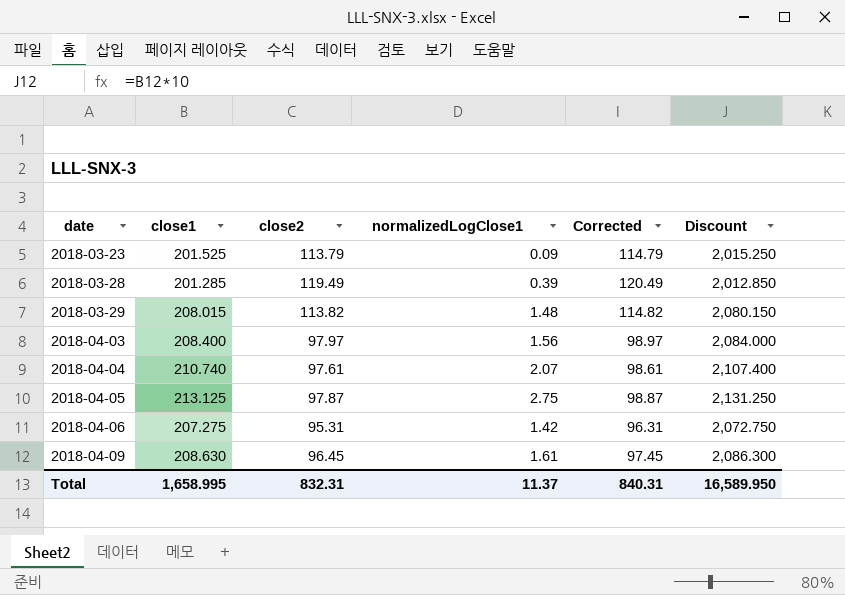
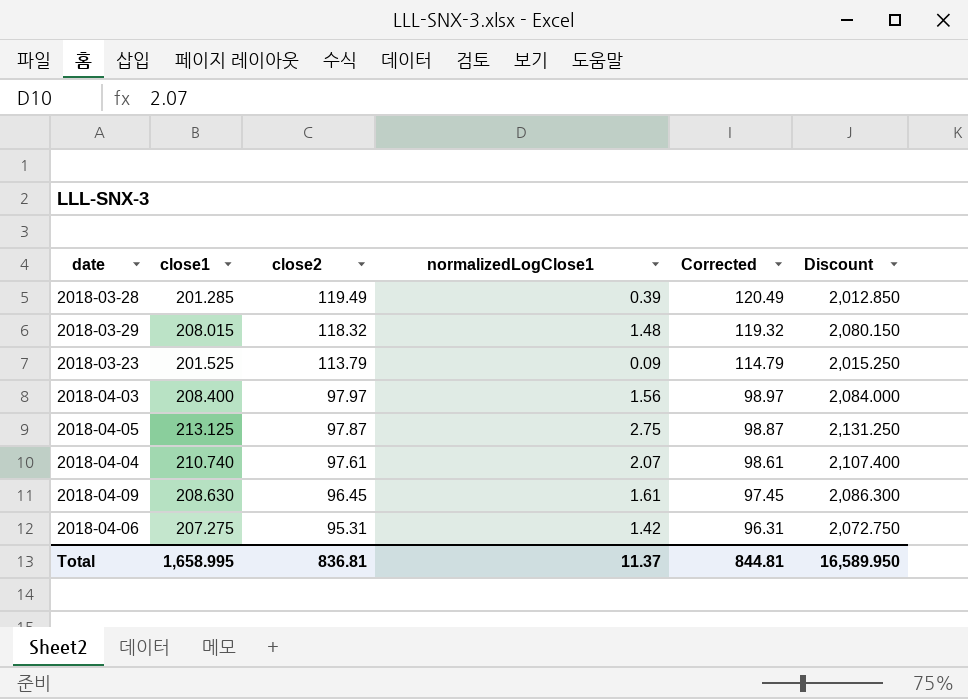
row order: date ascending -> close2 descending
2018-03-29 | close2: 113.82 -> 118.32
2018-03-29 | Corrected: 114.82 -> 119.32
Total | close2: 832.31 -> 836.81
Total | Corrected: 840.31 -> 844.81

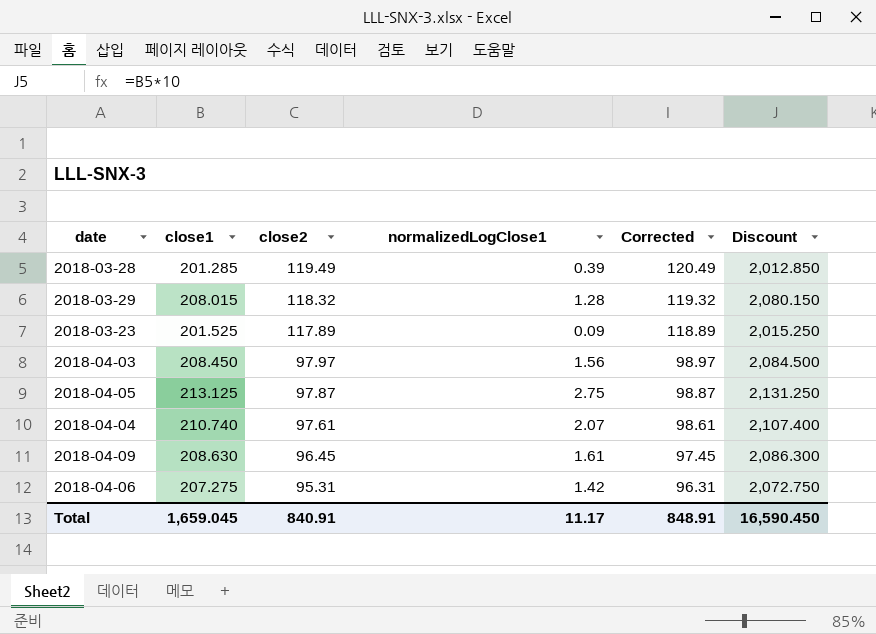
2018-03-29 | normalizedLogClose1: 1.48 -> 1.28
2018-03-23 | close2: 113.79 -> 117.89
2018-03-23 | Corrected: 114.79 -> 118.89
2018-04-03 | close1: 208.400 -> 208.450
2018-04-03 | Discount: 2,084.000 -> 2,084.500
Total | close1: 1,658.995 -> 1,659.045
Total | close2: 836.81 -> 840.91
Total | normalizedLogClose1: 11.37 -> 11.17
Total | Corrected: 844.81 -> 848.91
Total | Discount: 16,589.950 -> 16,590.450

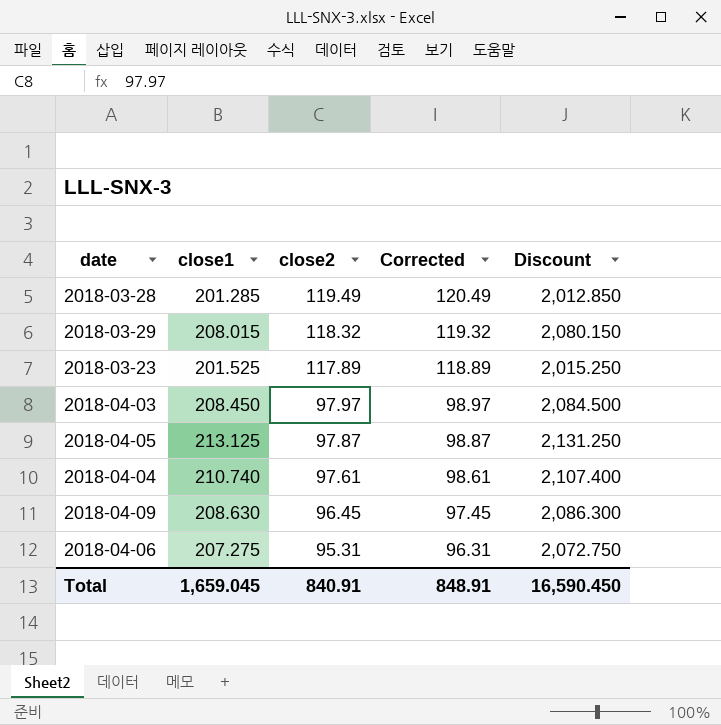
column normalizedLogClose1 | position: 4 -> none

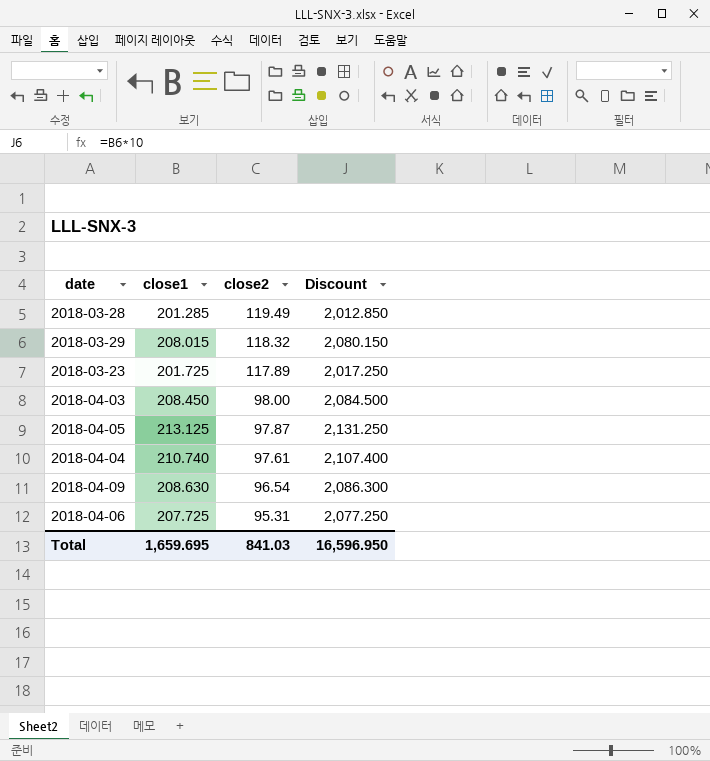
column Corrected | formula: [close2] + 1 -> none
2018-03-23 | close1: 201.525 -> 201.725
2018-03-23 | Discount: 2,015.250 -> 2,017.250
2018-04-03 | close2: 97.97 -> 98.00
2018-04-09 | close2: 96.45 -> 96.54
2018-04-06 | close1: 207.275 -> 207.725
2018-04-06 | Discount: 2,072.750 -> 2,077.250
Total | close1: 1,659.045 -> 1,659.695
Total | close2: 840.91 -> 841.03
Total | Discount: 16,590.450 -> 16,596.950

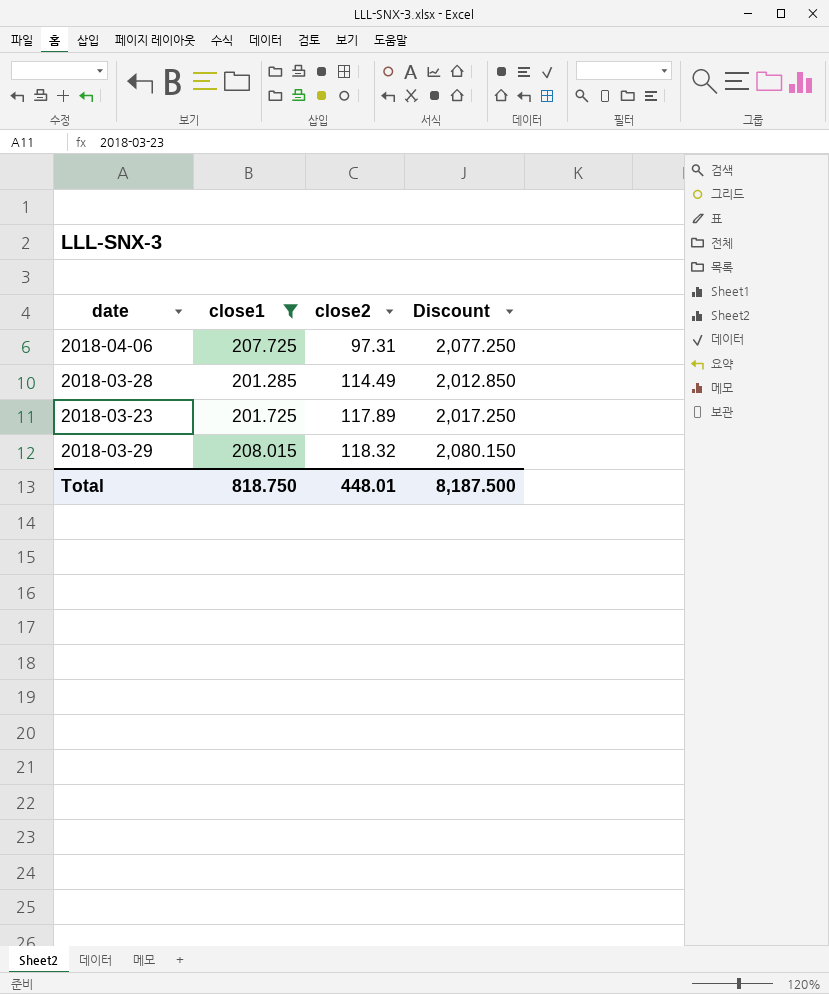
filter: none -> close1 <= 208.015
row order: close2 descending -> close2 ascending
2018-04-06 | close2: 95.31 -> 97.31
2018-03-28 | close2: 119.49 -> 114.49
Total | close1: 1,659.695 -> 818.750
Total | close2: 841.03 -> 448.01
Total | Discount: 16,596.950 -> 8,187.500

